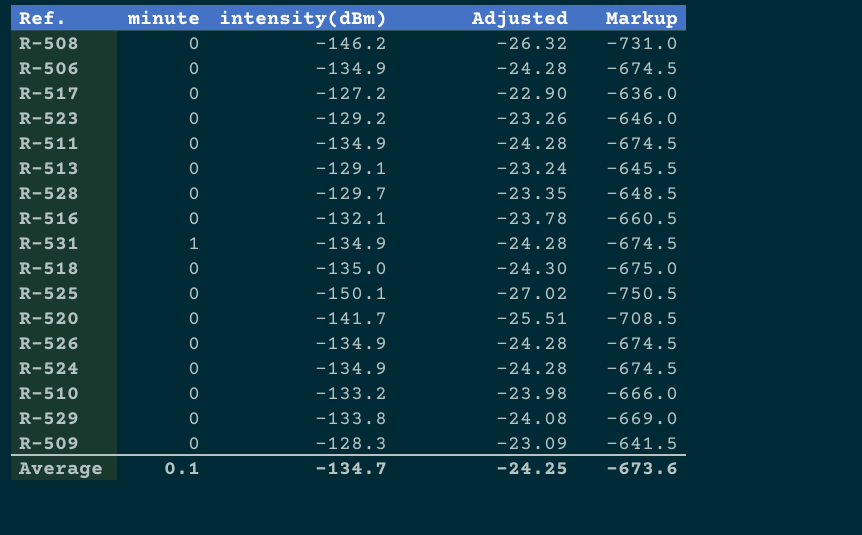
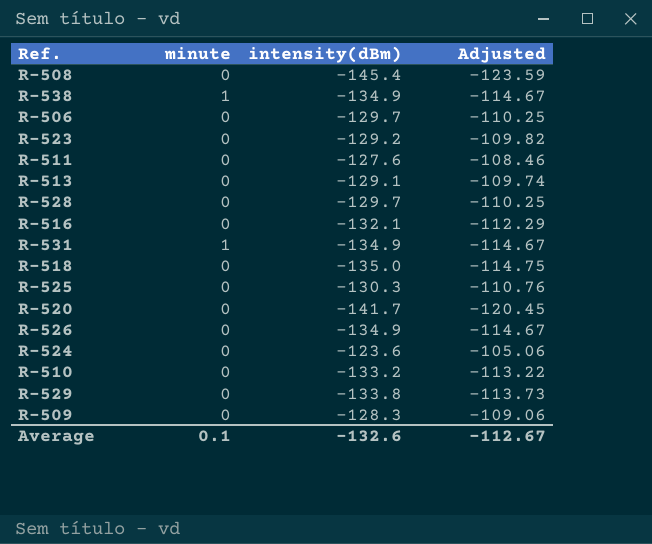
column Markup | formula: [intensity(dBm)] * 5 -> none
column Adjusted | formula: [intensity(dBm)] * 0.18 -> [intensity(dBm)] * 0.85
row R-517: 0 | -127.2 | -22.90 | -636.0 -> none
R-508 | intensity(dBm): -146.2 -> -145.4
row R-538: none -> 1 | -134.9 | -114.67
R-506 | intensity(dBm): -134.9 -> -129.7
R-511 | intensity(dBm): -134.9 -> -127.6
R-525 | intensity(dBm): -150.1 -> -130.3
R-524 | intensity(dBm): -134.9 -> -123.6
Average | intensity(dBm): -134.7 -> -132.6
Average | Adjusted: -24.25 -> -112.67

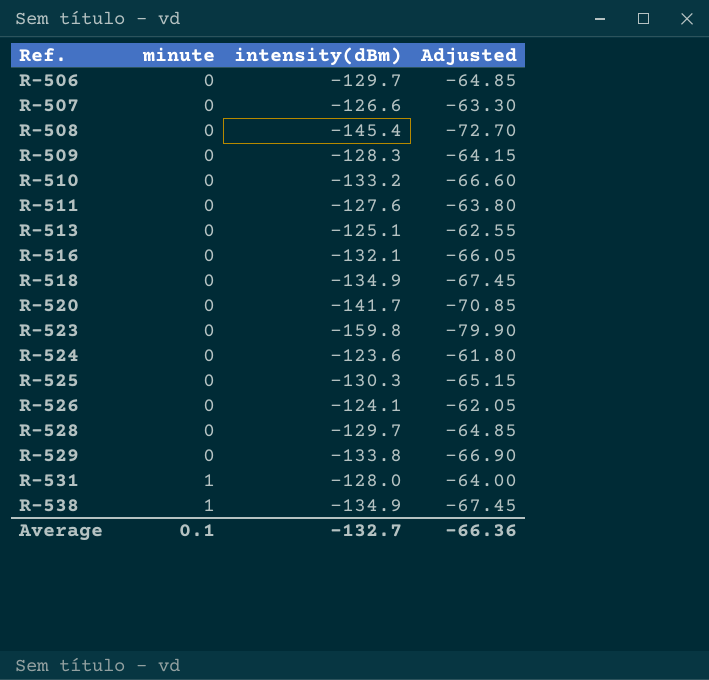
row order: none -> Ref. ascending
column Adjusted | formula: [intensity(dBm)] * 0.85 -> [intensity(dBm)] * 0.5
row R-507: none -> 0 | -126.6 | -63.30
R-513 | intensity(dBm): -129.1 -> -125.1
R-518 | intensity(dBm): -135.0 -> -134.9
R-523 | intensity(dBm): -129.2 -> -159.8
R-526 | intensity(dBm): -134.9 -> -124.1
R-531 | intensity(dBm): -134.9 -> -128.0
Average | intensity(dBm): -132.6 -> -132.7
Average | Adjusted: -112.67 -> -66.36

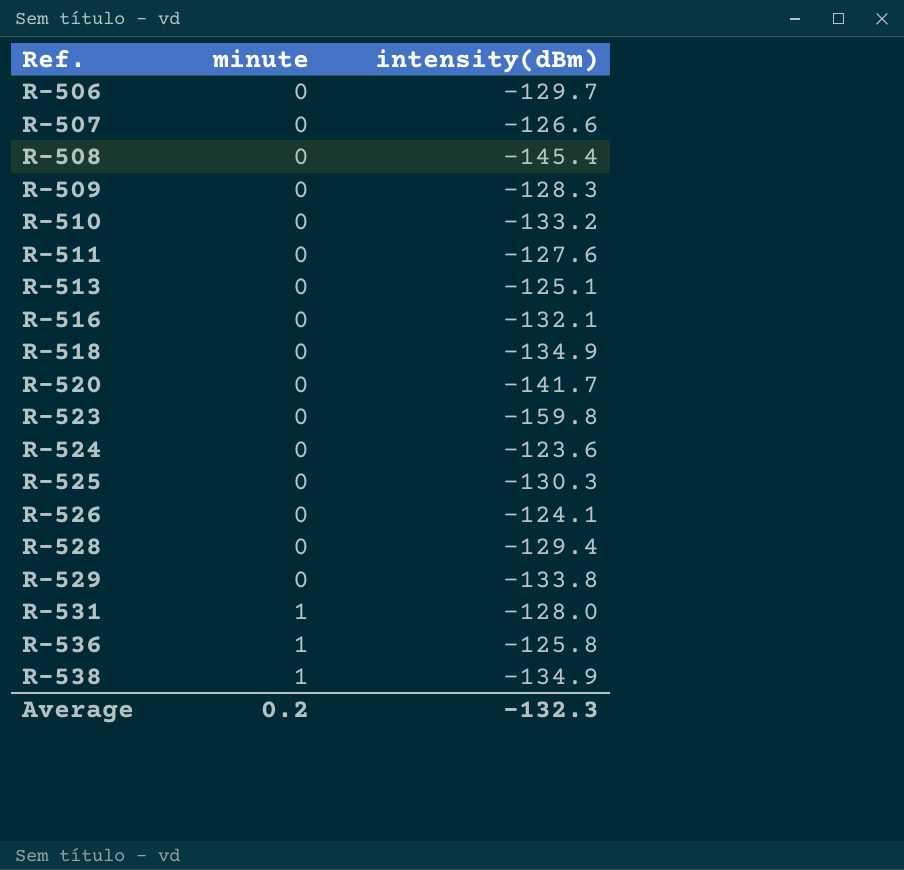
column Adjusted | formula: [intensity(dBm)] * 0.5 -> none
R-528 | intensity(dBm): -129.7 -> -129.4
row R-536: none -> 1 | -125.8
Average | minute: 0.1 -> 0.2
Average | intensity(dBm): -132.7 -> -132.3

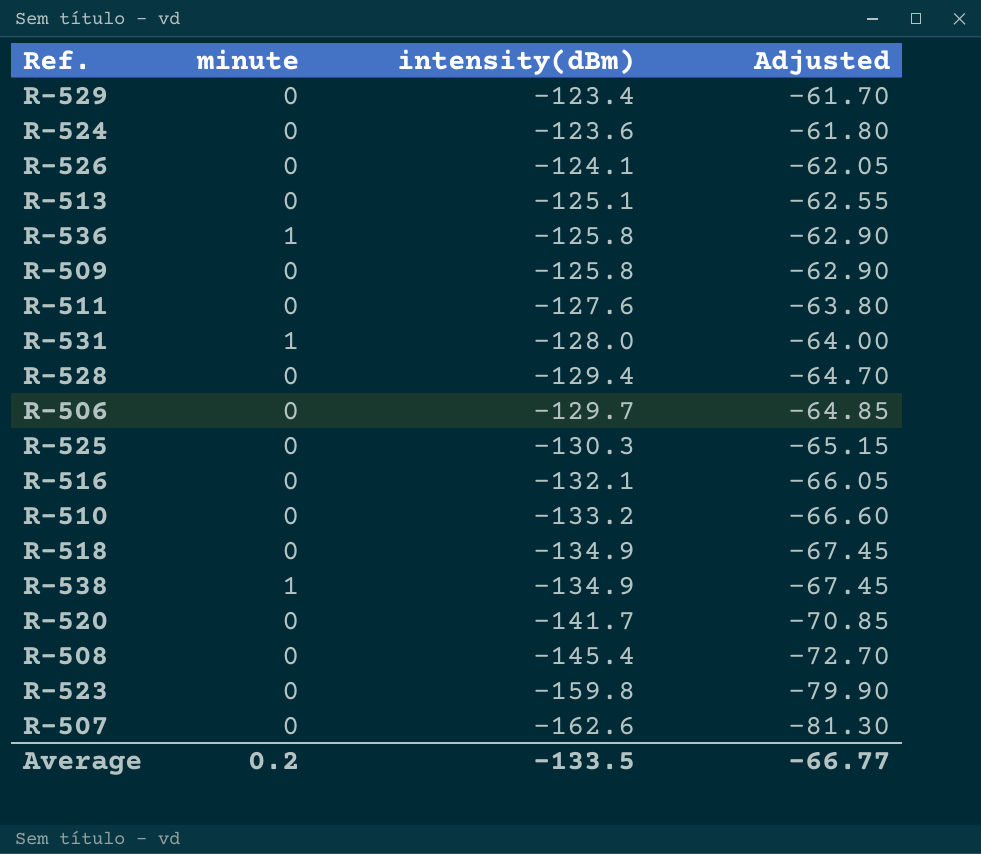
row order: Ref. ascending -> intensity(dBm) descending
column Adjusted | formula: none -> [intensity(dBm)] * 0.5
R-529 | intensity(dBm): -133.8 -> -123.4
R-509 | intensity(dBm): -128.3 -> -125.8
R-507 | intensity(dBm): -126.6 -> -162.6
Average | intensity(dBm): -132.3 -> -133.5

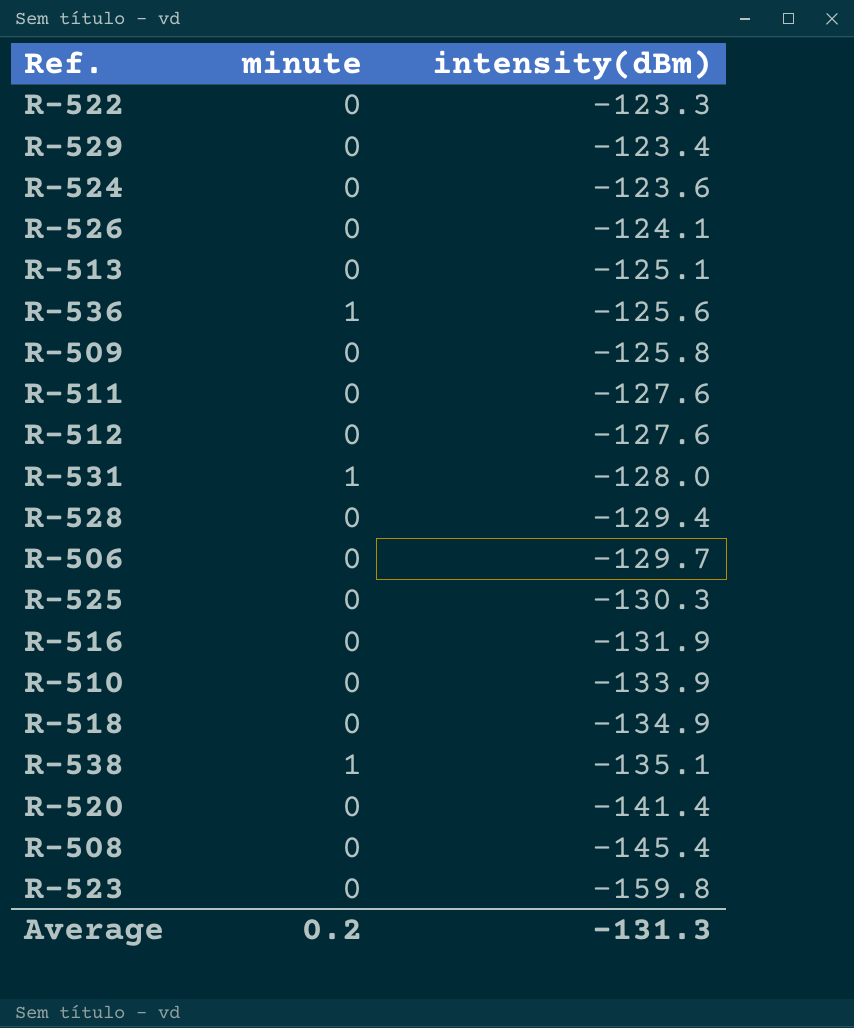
column Adjusted | formula: [intensity(dBm)] * 0.5 -> none
row R-507: 0 | -162.6 | -81.30 -> none
row R-522: none -> 0 | -123.3
R-536 | intensity(dBm): -125.8 -> -125.6
row R-512: none -> 0 | -127.6
R-516 | intensity(dBm): -132.1 -> -131.9
R-510 | intensity(dBm): -133.2 -> -133.9
R-538 | intensity(dBm): -134.9 -> -135.1
R-520 | intensity(dBm): -141.7 -> -141.4
Average | intensity(dBm): -133.5 -> -131.3

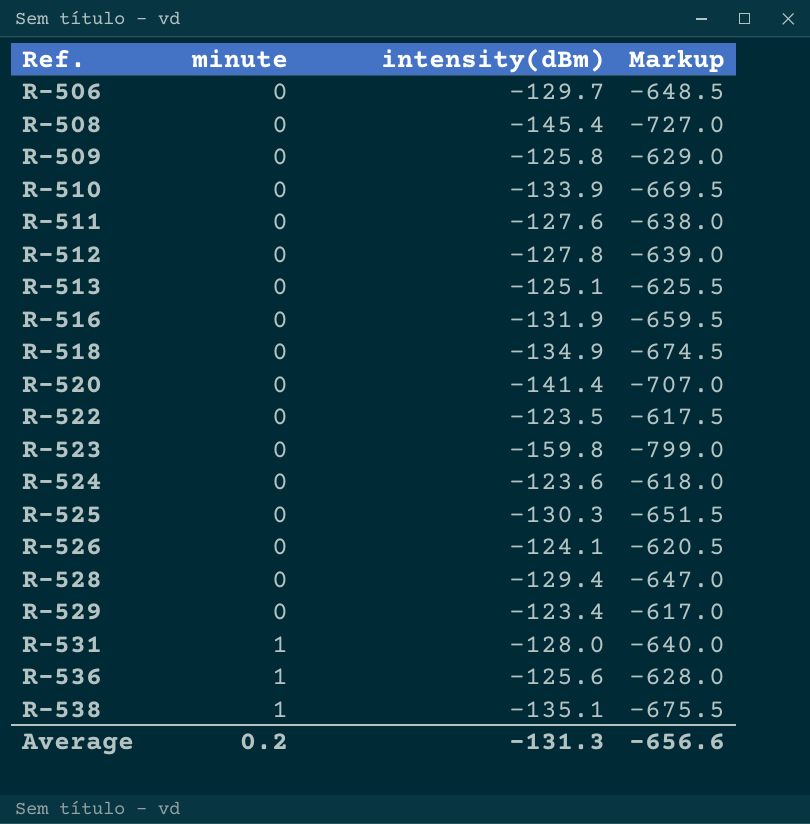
row order: intensity(dBm) descending -> Ref. ascending
column Markup | formula: none -> [intensity(dBm)] * 5
R-512 | intensity(dBm): -127.6 -> -127.8
R-522 | intensity(dBm): -123.3 -> -123.5

